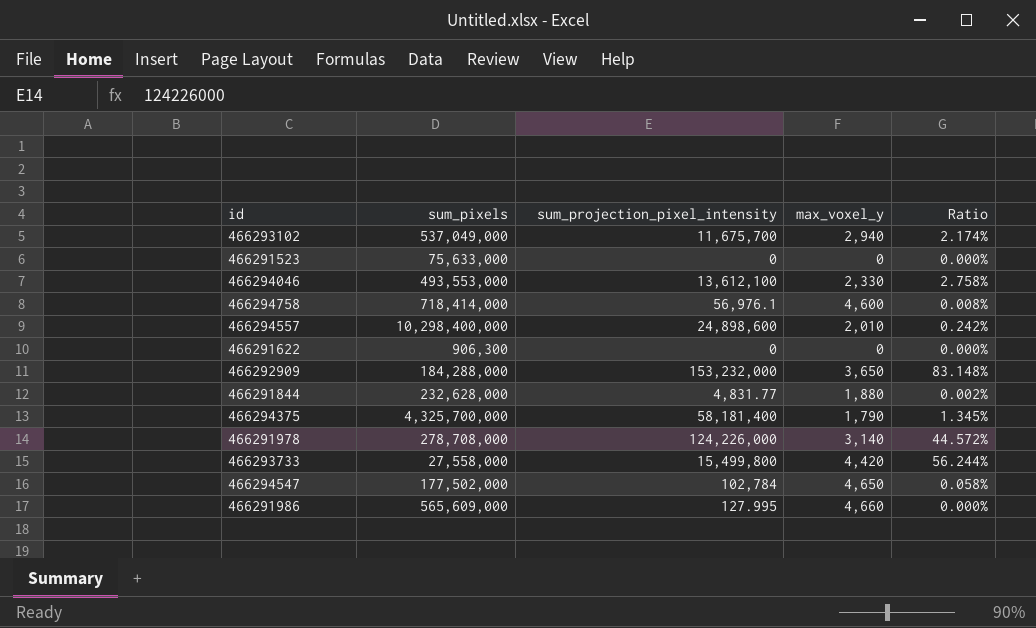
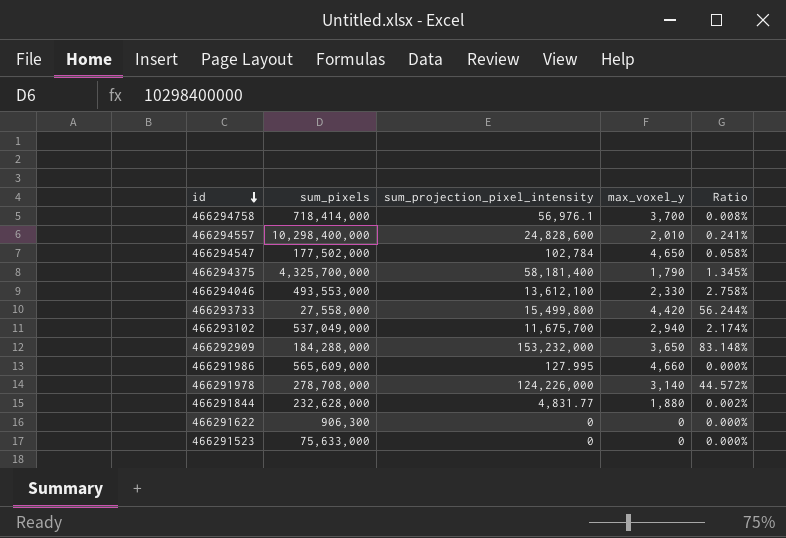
row order: none -> id descending
466294758 | max_voxel_y: 4,600 -> 3,700
466294557 | sum_projection_pixel_intensity: 24,898,600 -> 24,828,600
466294557 | Ratio: 0.242% -> 0.241%

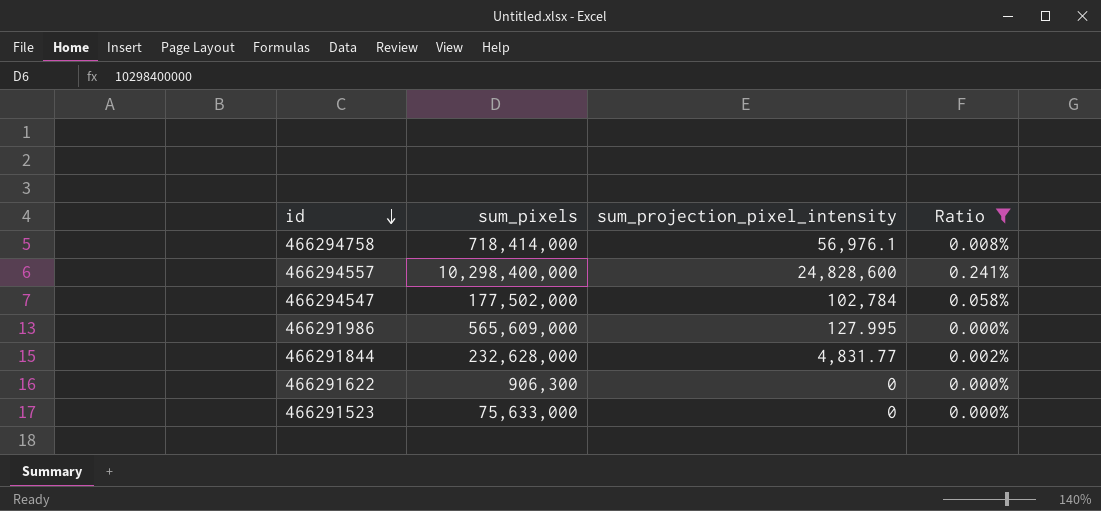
filter: none -> Ratio <= 0.241%
column max_voxel_y | position: 4 -> none

